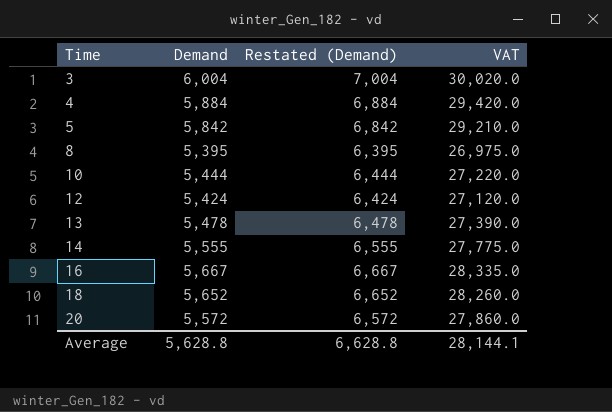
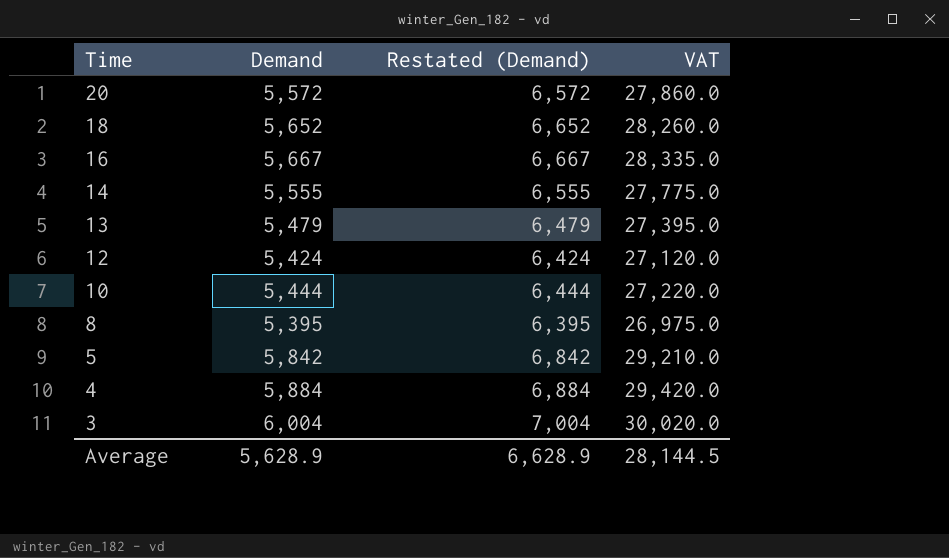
row order: Time ascending -> Time descending
13 | Demand: 5,478 -> 5,479
13 | Restated (Demand): 6,478 -> 6,479
13 | VAT: 27,390.0 -> 27,395.0
Average | Demand: 5,628.8 -> 5,628.9
Average | Restated (Demand): 6,628.8 -> 6,628.9
Average | VAT: 28,144.1 -> 28,144.5

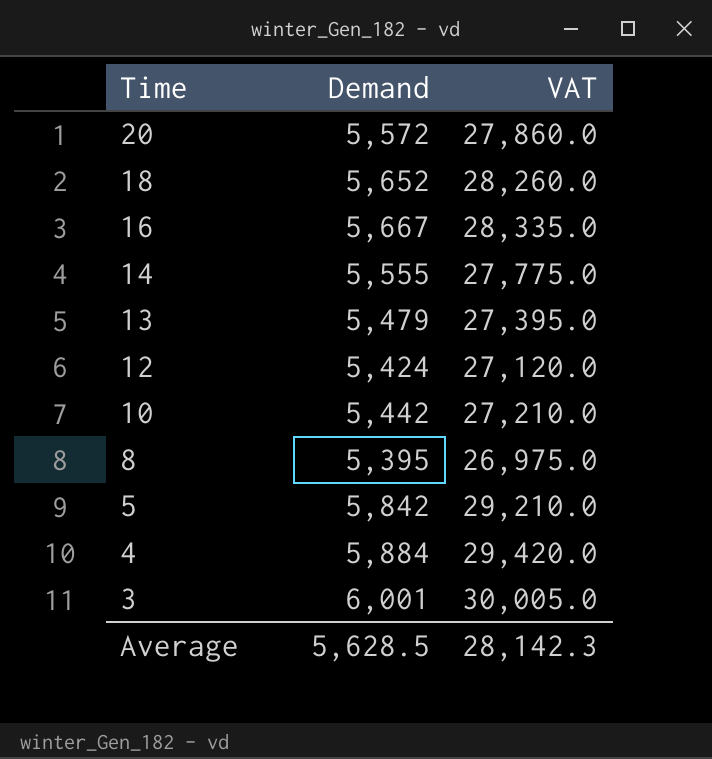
column Restated (Demand) | formula: [Demand] + 1000 -> none
10 | Demand: 5,444 -> 5,442
10 | VAT: 27,220.0 -> 27,210.0
3 | Demand: 6,004 -> 6,001
3 | VAT: 30,020.0 -> 30,005.0
Average | Demand: 5,628.9 -> 5,628.5
Average | VAT: 28,144.5 -> 28,142.3

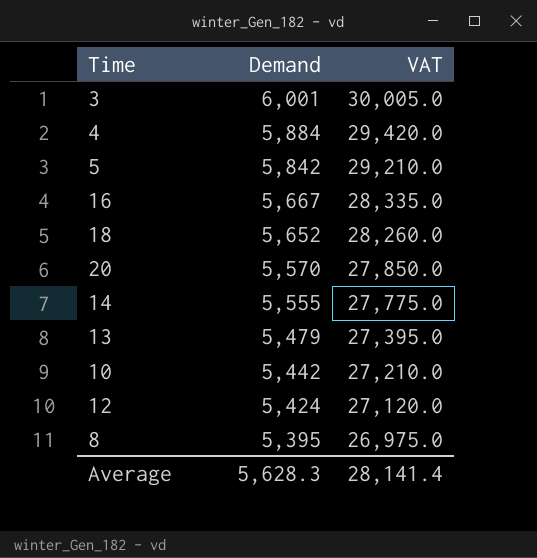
row order: Time descending -> Demand descending
20 | Demand: 5,572 -> 5,570
20 | VAT: 27,860.0 -> 27,850.0
Average | Demand: 5,628.5 -> 5,628.3
Average | VAT: 28,142.3 -> 28,141.4

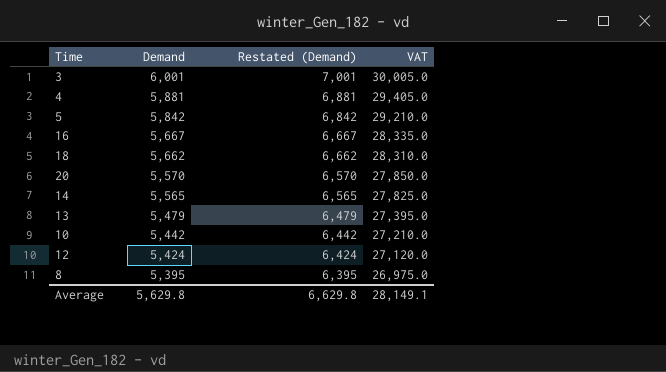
column Restated (Demand) | formula: none -> [Demand] + 1000
4 | Demand: 5,884 -> 5,881
4 | VAT: 29,420.0 -> 29,405.0
18 | Demand: 5,652 -> 5,662
18 | VAT: 28,260.0 -> 28,310.0
14 | Demand: 5,555 -> 5,565
14 | VAT: 27,775.0 -> 27,825.0
Average | Demand: 5,628.3 -> 5,629.8
Average | VAT: 28,141.4 -> 28,149.1

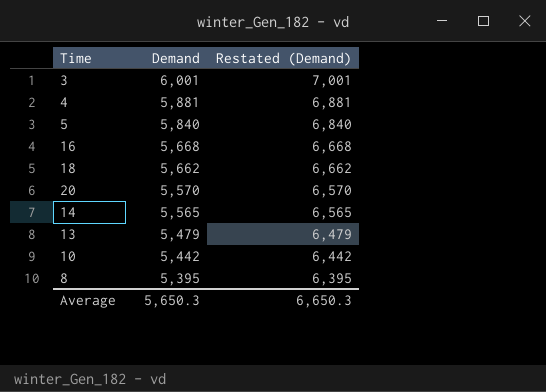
column VAT | formula: [Demand] * 5 -> none
row 12: 5,424 | 6,424 | 27,120.0 -> none
5 | Demand: 5,842 -> 5,840
5 | Restated (Demand): 6,842 -> 6,840
16 | Demand: 5,667 -> 5,668
16 | Restated (Demand): 6,667 -> 6,668
Average | Demand: 5,629.8 -> 5,650.3
Average | Restated (Demand): 6,629.8 -> 6,650.3

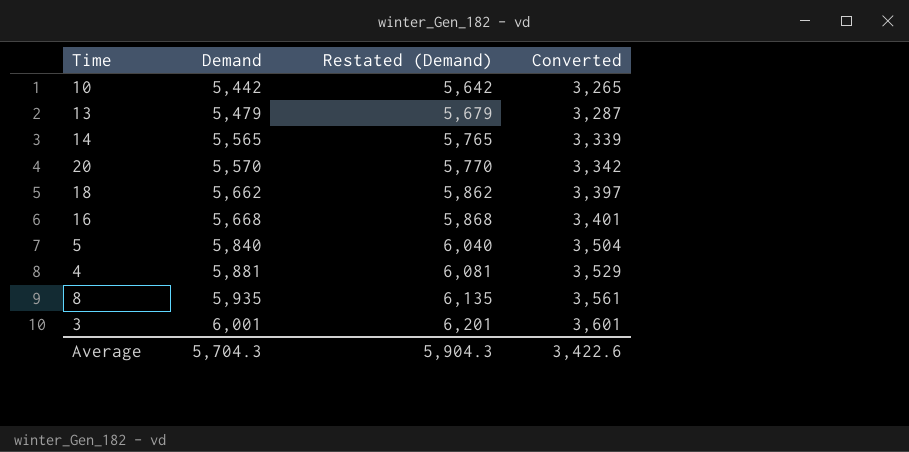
row order: Demand descending -> Demand ascending
column Restated (Demand) | formula: [Demand] + 1000 -> [Demand] + 200
column Converted | formula: none -> [Demand] * 0.6
8 | Demand: 5,395 -> 5,935
Average | Demand: 5,650.3 -> 5,704.3
Average | Restated (Demand): 6,650.3 -> 5,904.3

